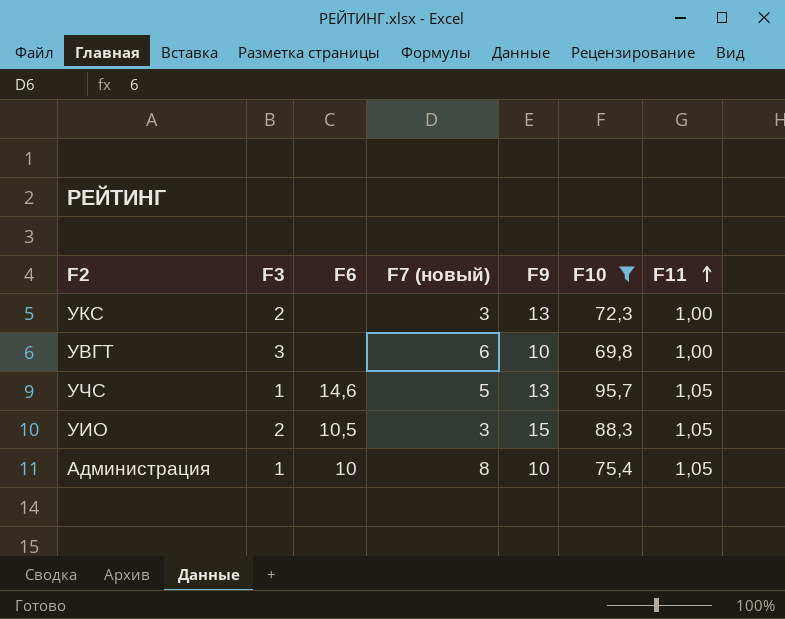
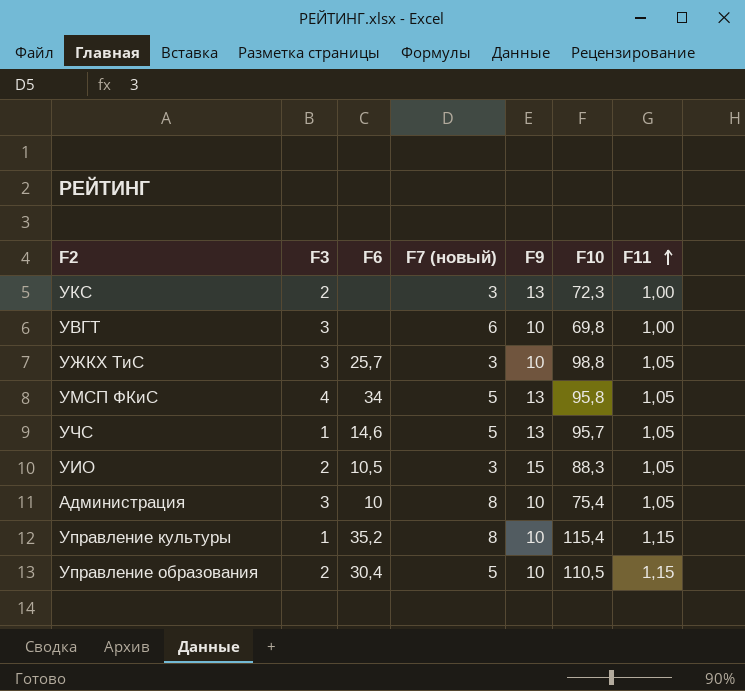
filter: F10 <= 95,7 -> none
Администрация | F3: 1 -> 3

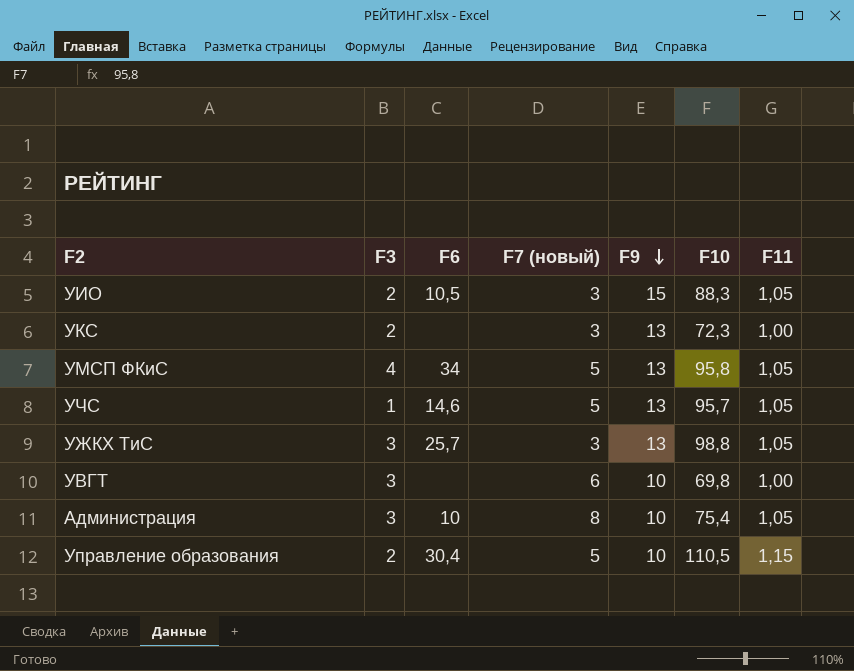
row order: F11 ascending -> F9 descending
row Управление культуры: 1 | 35,2 | 8 | 10 | 115,4 | 1,15 -> none
УЖКХ ТиС | F9: 10 -> 13

